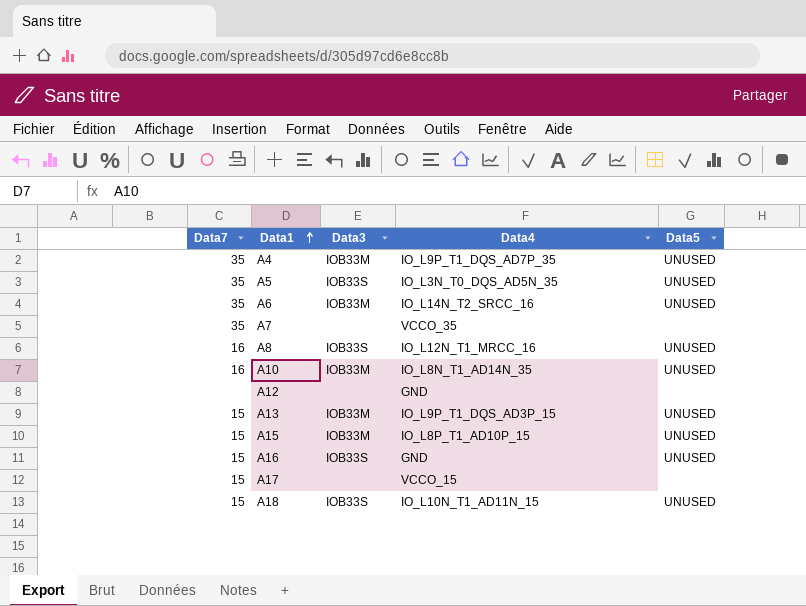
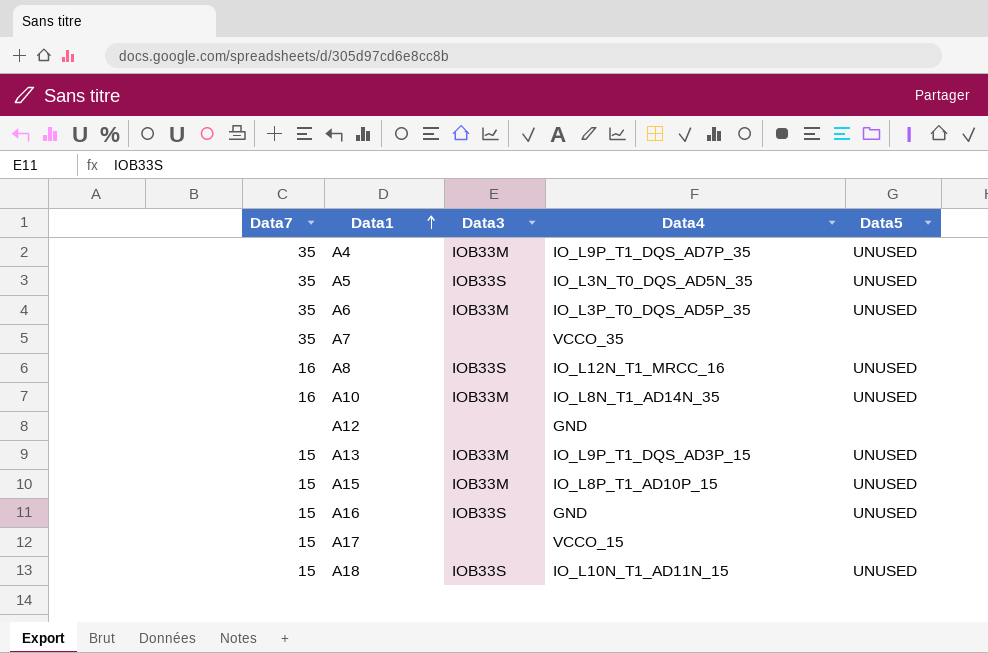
A6 | Data4: IO_L14N_T2_SRCC_16 -> IO_L3P_T0_DQS_AD5P_35

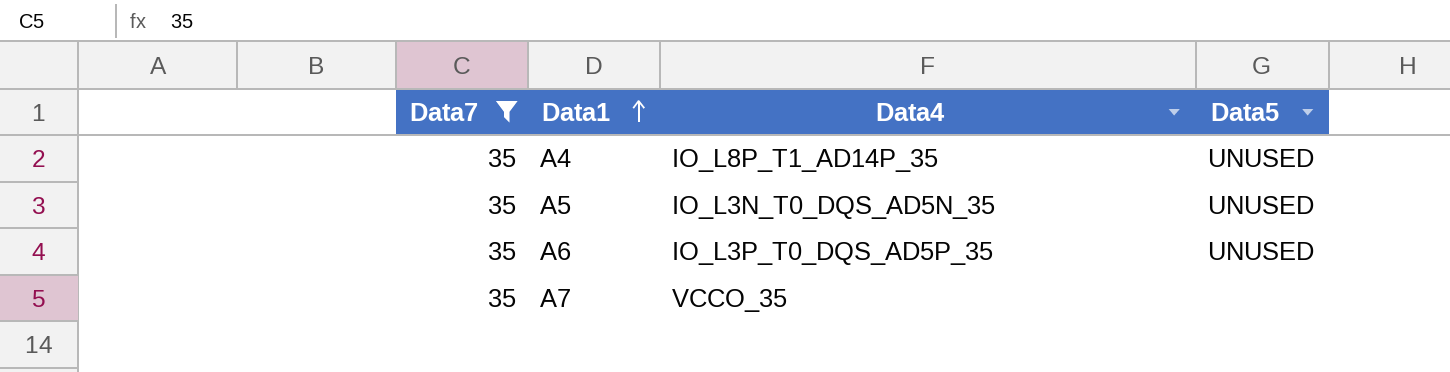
filter: none -> Data7 = 35
column Data3 | position: 3 -> none
A4 | Data4: IO_L9P_T1_DQS_AD7P_35 -> IO_L8P_T1_AD14P_35

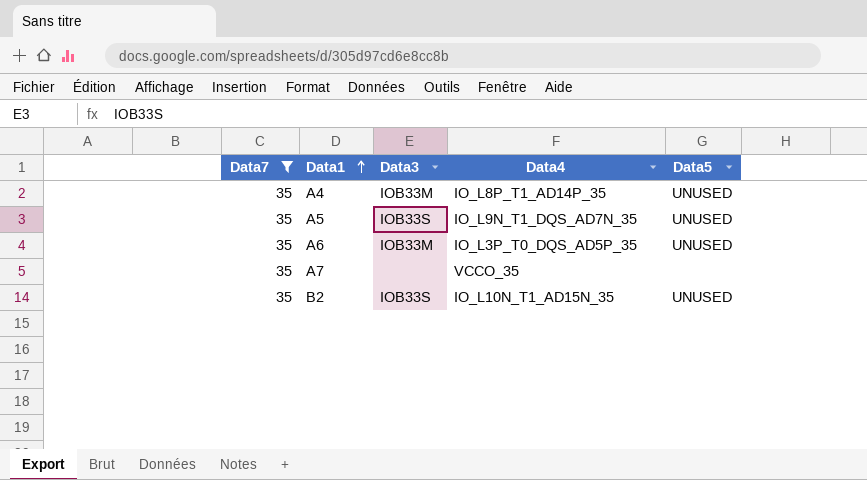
column Data3 | position: none -> 3
A5 | Data4: IO_L3N_T0_DQS_AD5N_35 -> IO_L9N_T1_DQS_AD7N_35
row B2: none -> 35 | IOB33S | IO_L10N_T1_AD15N_35 | UNUSED

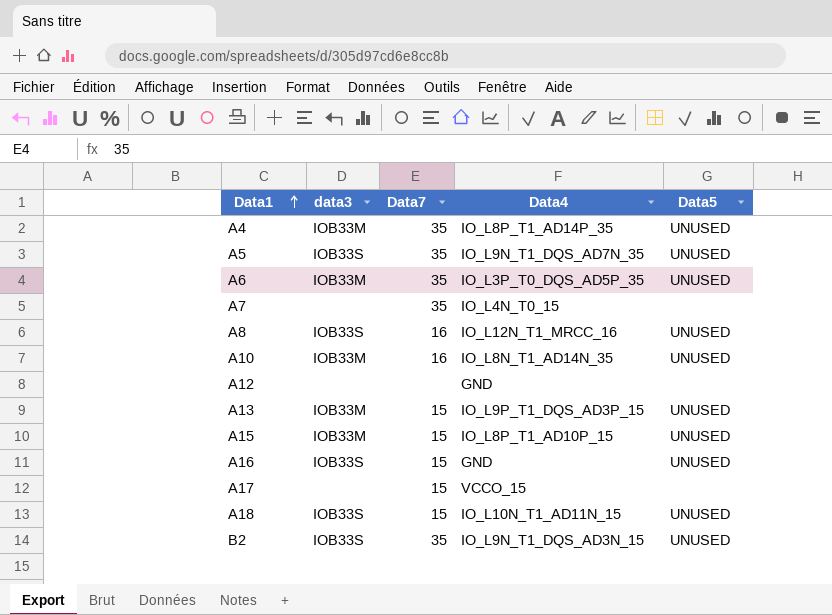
filter: Data7 = 35 -> none
column name: Data3 -> data3
column Data7 | position: 1 -> 3
A7 | Data4: VCCO_35 -> IO_L4N_T0_15
B2 | Data4: IO_L10N_T1_AD15N_35 -> IO_L9N_T1_DQS_AD3N_15

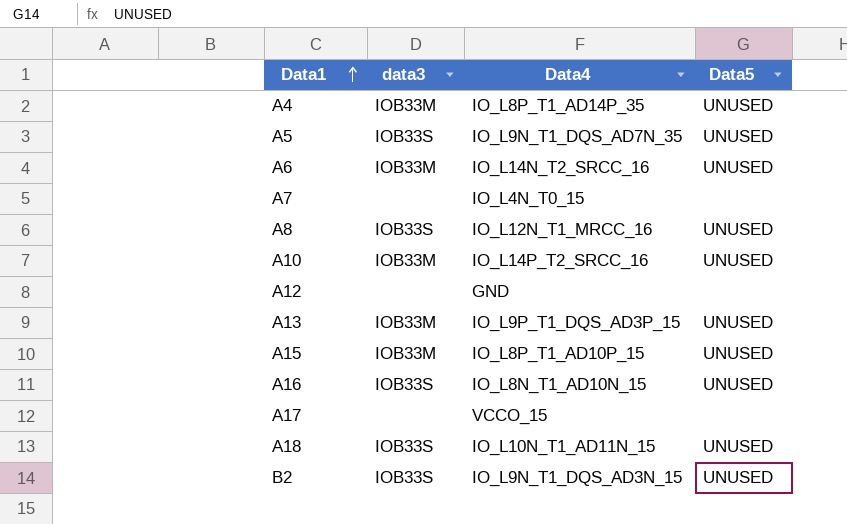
column Data7 | position: 3 -> none
A6 | Data4: IO_L3P_T0_DQS_AD5P_35 -> IO_L14N_T2_SRCC_16
A10 | Data4: IO_L8N_T1_AD14N_35 -> IO_L14P_T2_SRCC_16
A16 | Data4: GND -> IO_L8N_T1_AD10N_15

